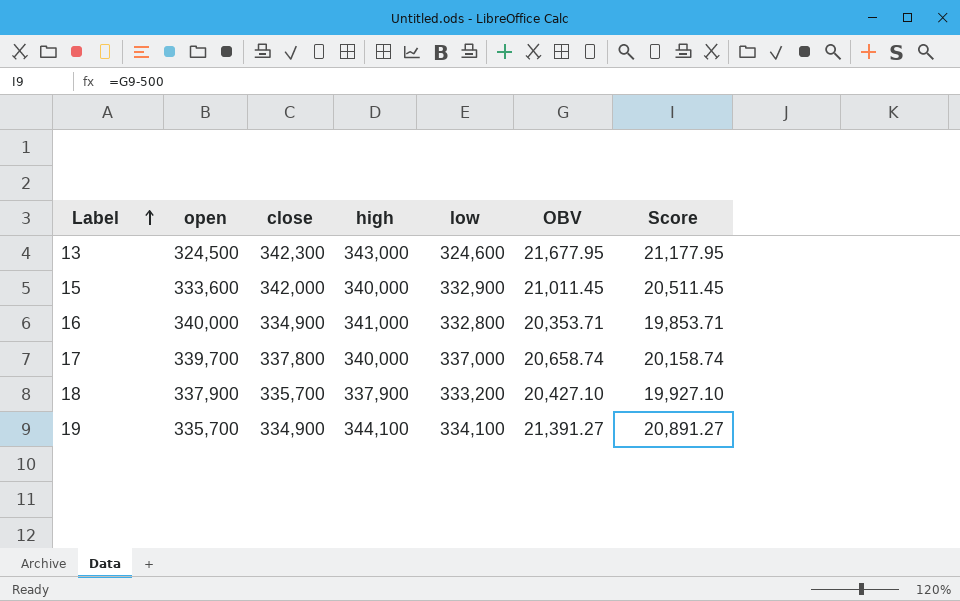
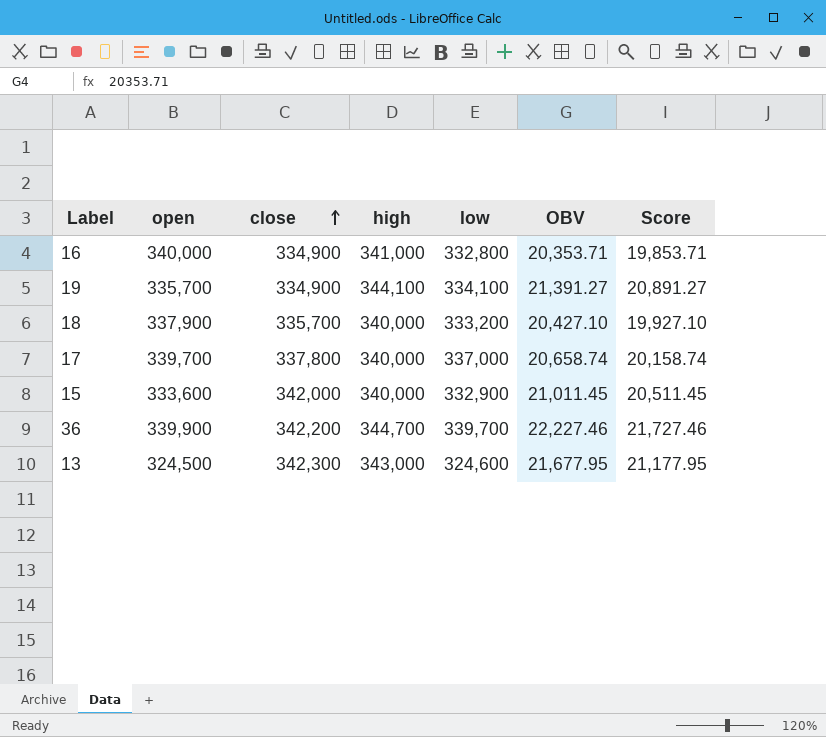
row order: Label ascending -> close ascending
18 | high: 337,900 -> 340,000
row 36: none -> 339,900 | 342,200 | 344,700 | 339,700 | 22,227.46 | 21,727.46

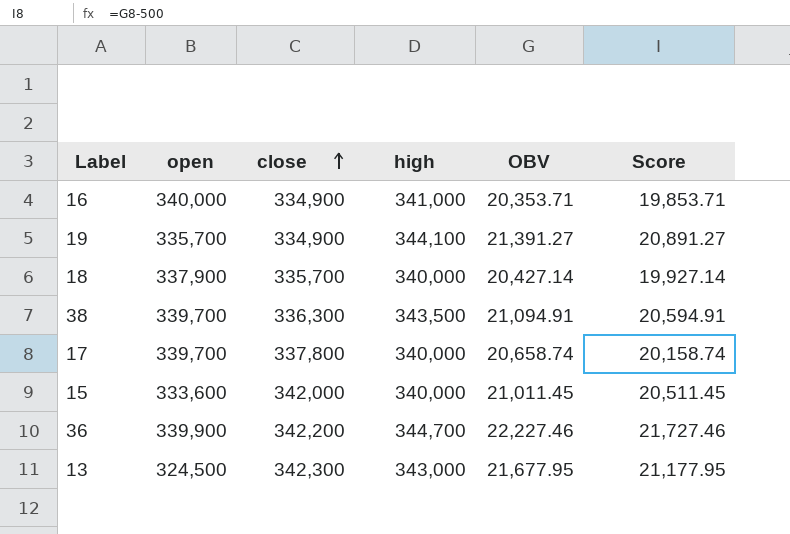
column low | position: 5 -> none
18 | OBV: 20,427.10 -> 20,427.14
18 | Score: 19,927.10 -> 19,927.14
row 38: none -> 339,700 | 336,300 | 343,500 | 21,094.91 | 20,594.91

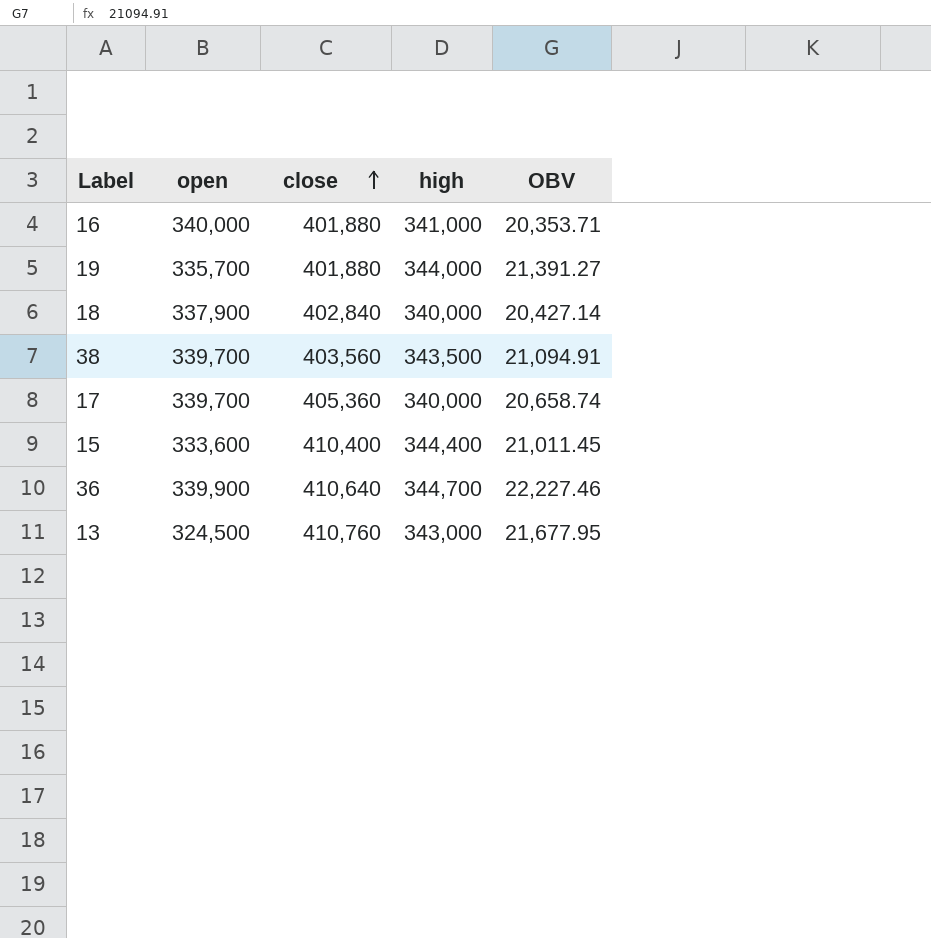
column Score | formula: [OBV] - 500 -> none
16 | close: 334,900 -> 401,880
19 | close: 334,900 -> 401,880
19 | high: 344,100 -> 344,000
18 | close: 335,700 -> 402,840
38 | close: 336,300 -> 403,560
17 | close: 337,800 -> 405,360
15 | close: 342,000 -> 410,400
15 | high: 340,000 -> 344,400
36 | close: 342,200 -> 410,640
13 | close: 342,300 -> 410,760

